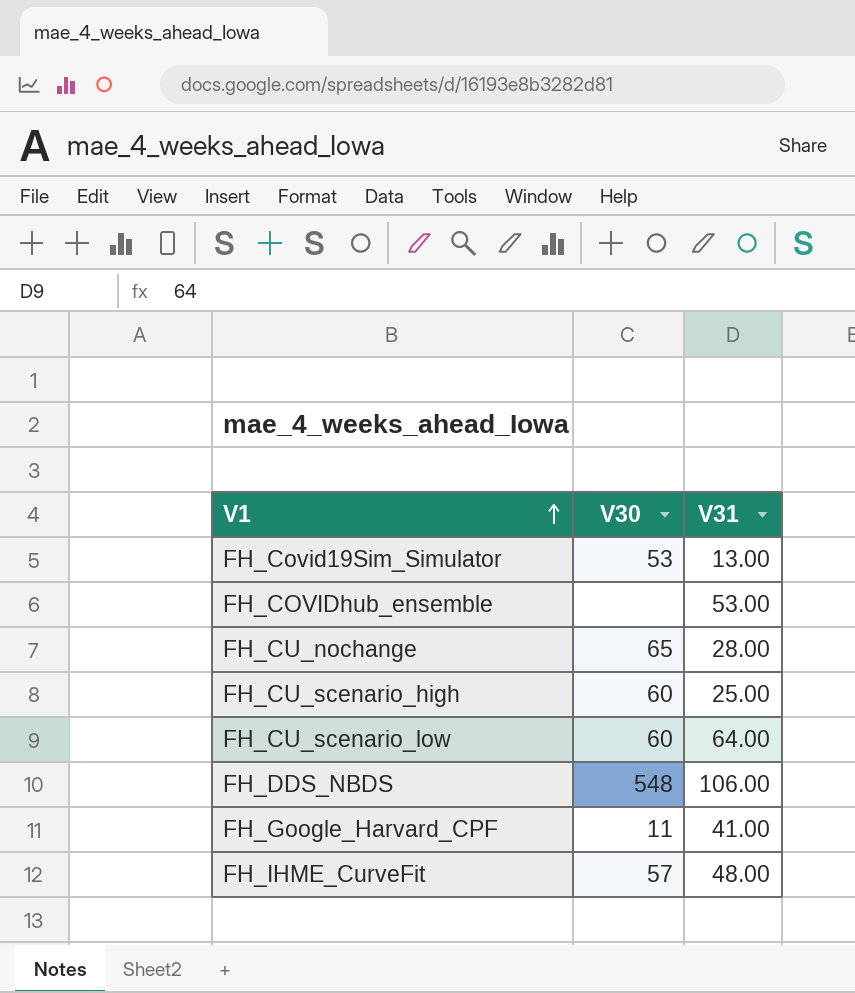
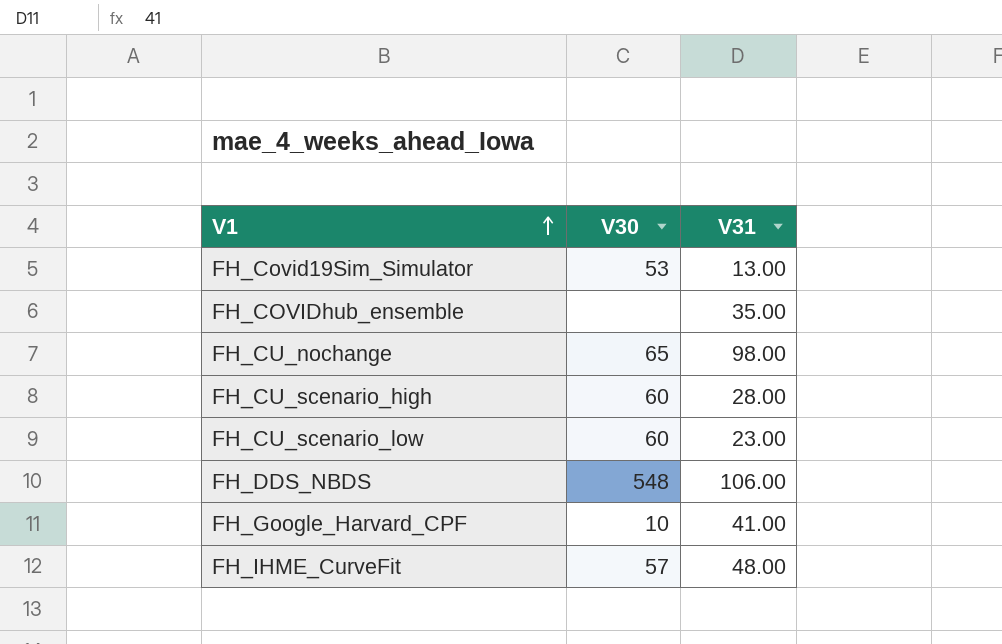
FH_COVIDhub_ensemble | V31: 53.00 -> 35.00
FH_CU_nochange | V31: 28.00 -> 98.00
FH_CU_scenario_high | V31: 25.00 -> 28.00
FH_CU_scenario_low | V31: 64.00 -> 23.00
FH_Google_Harvard_CPF | V30: 11 -> 10

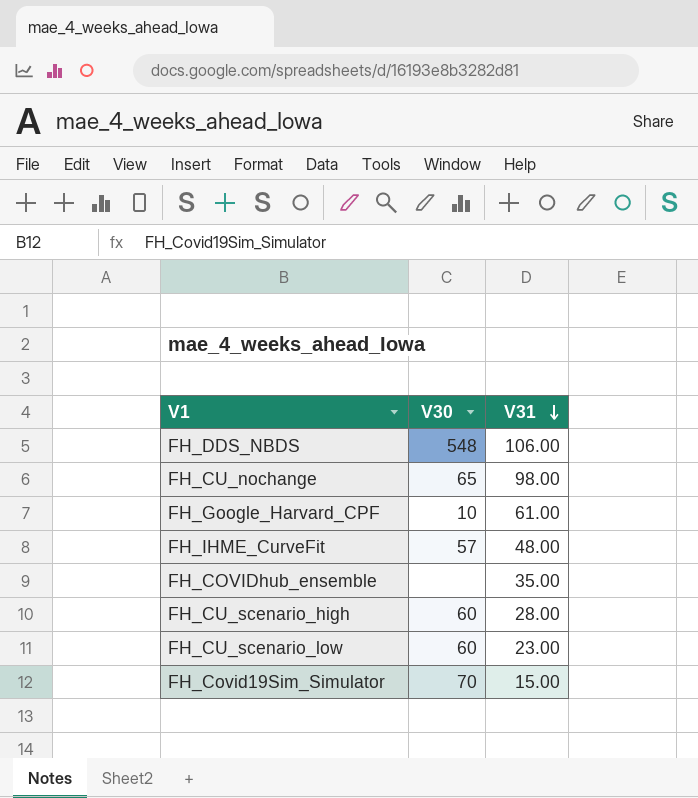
row order: V1 ascending -> V31 descending
FH_Google_Harvard_CPF | V31: 41.00 -> 61.00
FH_Covid19Sim_Simulator | V30: 53 -> 70
FH_Covid19Sim_Simulator | V31: 13.00 -> 15.00

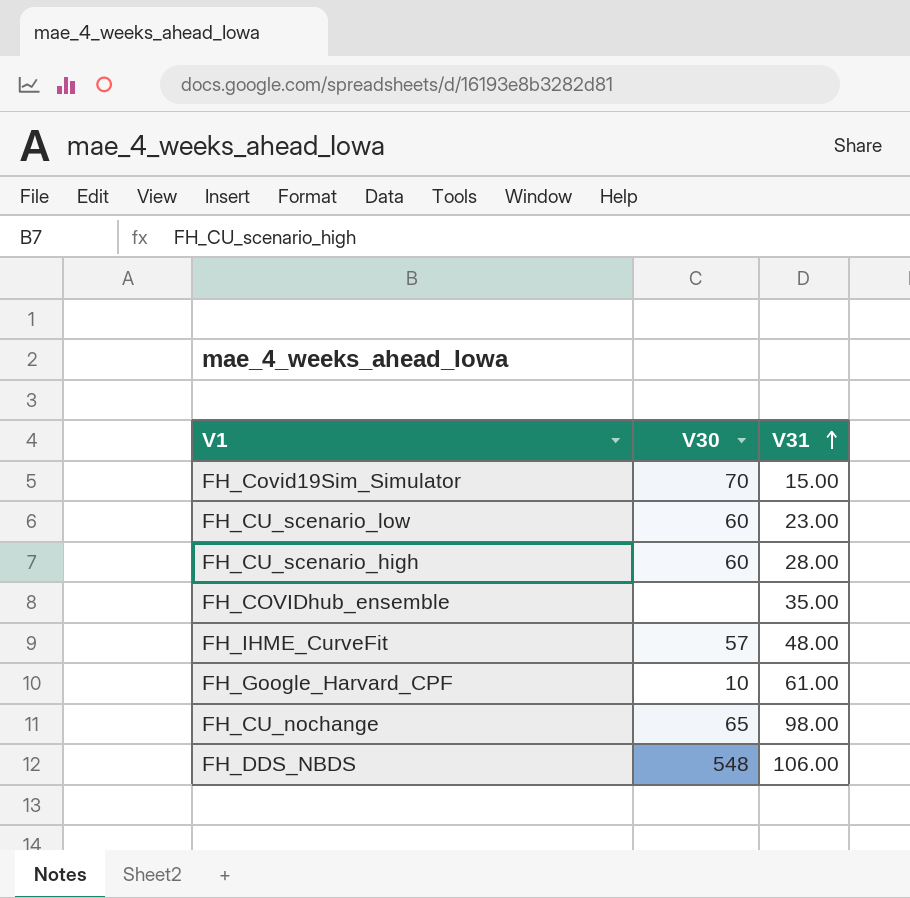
row order: V31 descending -> V31 ascending

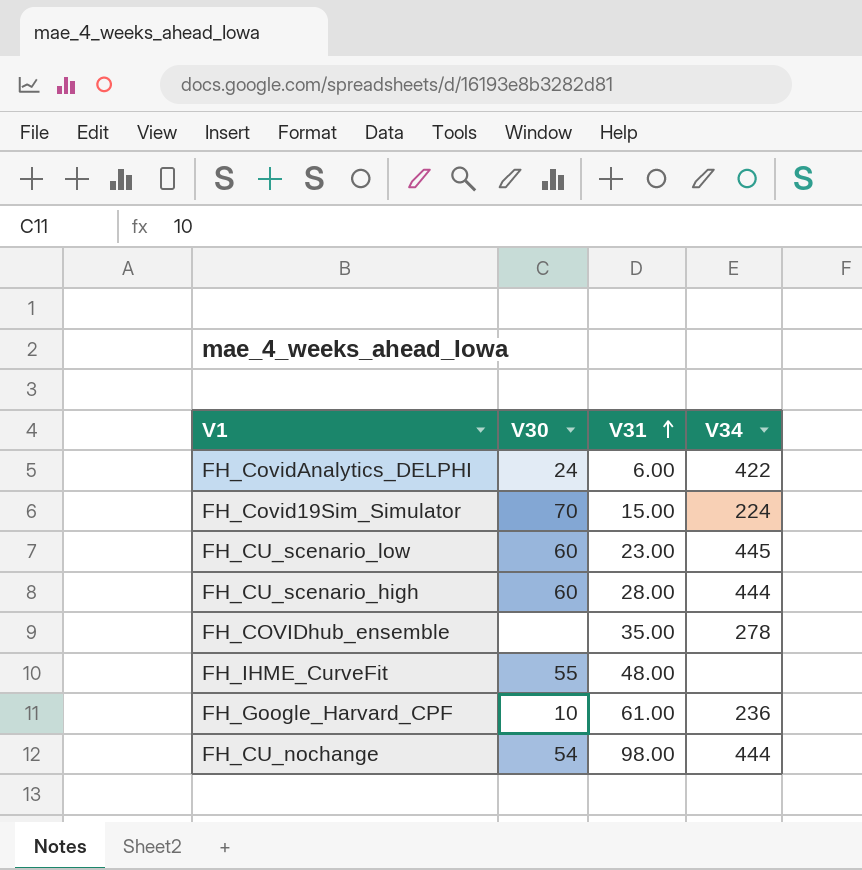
column V34 | position: none -> 4
row FH_DDS_NBDS: 548 | 106.00 -> none
row FH_CovidAnalytics_DELPHI: none -> 24 | 6.00 | 422
FH_IHME_CurveFit | V30: 57 -> 55
FH_CU_nochange | V30: 65 -> 54

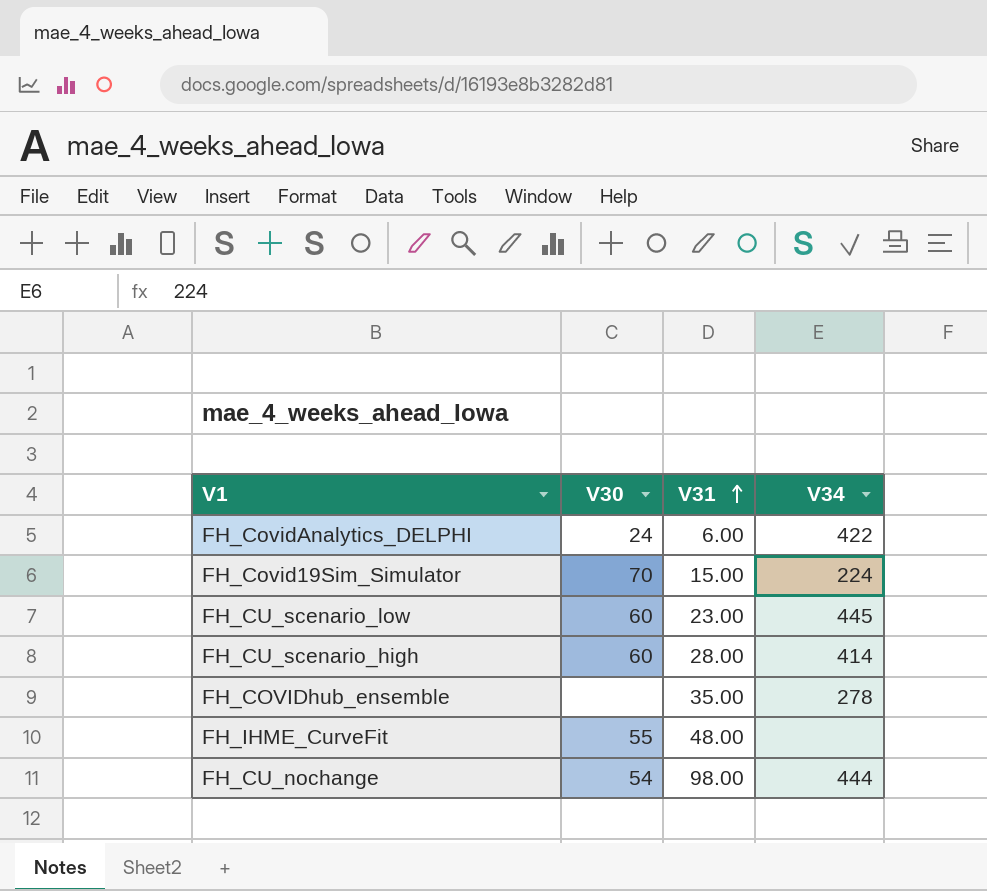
row FH_Google_Harvard_CPF: 10 | 61.00 | 236 -> none
FH_CU_scenario_high | V34: 444 -> 414

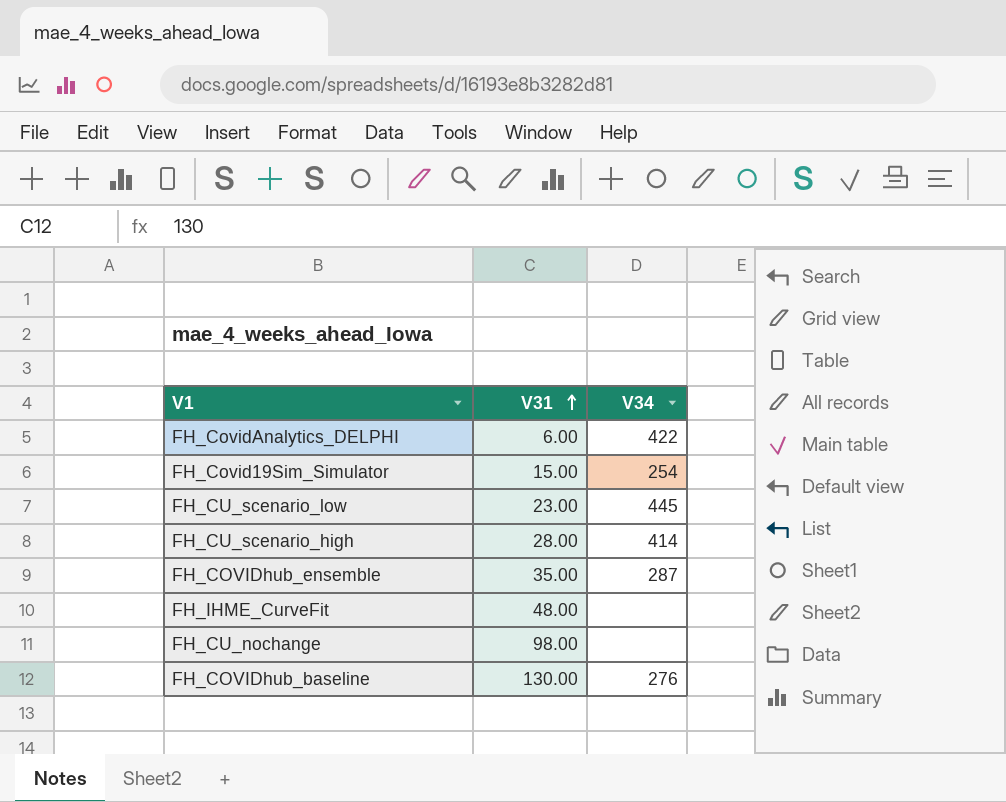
column V30 | position: 2 -> none
FH_Covid19Sim_Simulator | V34: 224 -> 254
FH_COVIDhub_ensemble | V34: 278 -> 287
FH_CU_nochange | V34: 444 -> none
row FH_COVIDhub_baseline: none -> 130.00 | 276

